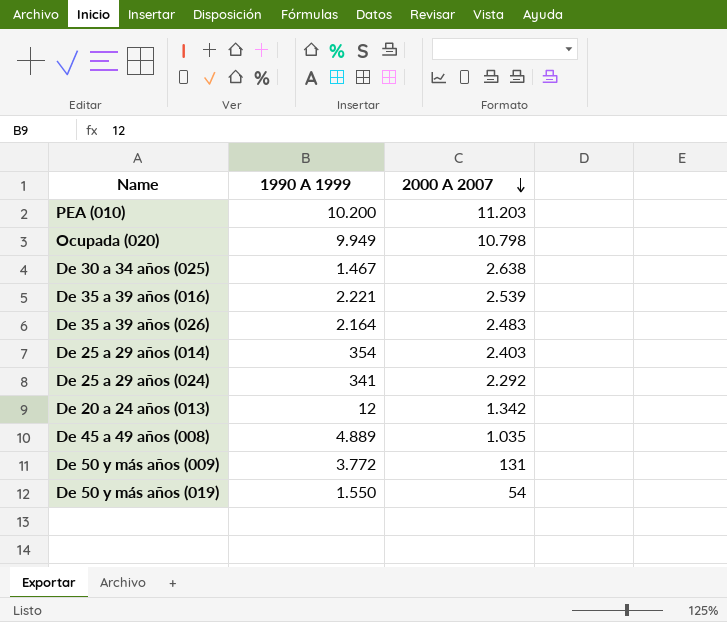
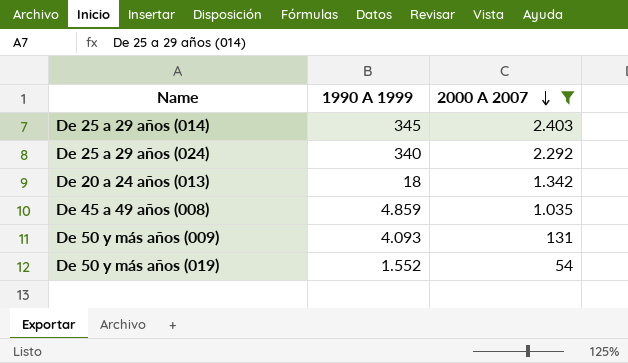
filter: none -> 2000 A 2007 <= 2.403
De 25 a 29 años (014) | 1990 A 1999: 354 -> 345
De 25 a 29 años (024) | 1990 A 1999: 341 -> 340
De 20 a 24 años (013) | 1990 A 1999: 12 -> 18
De 45 a 49 años (008) | 1990 A 1999: 4.889 -> 4.859
De 50 y más años (009) | 1990 A 1999: 3.772 -> 4.093
De 50 y más años (019) | 1990 A 1999: 1.550 -> 1.552

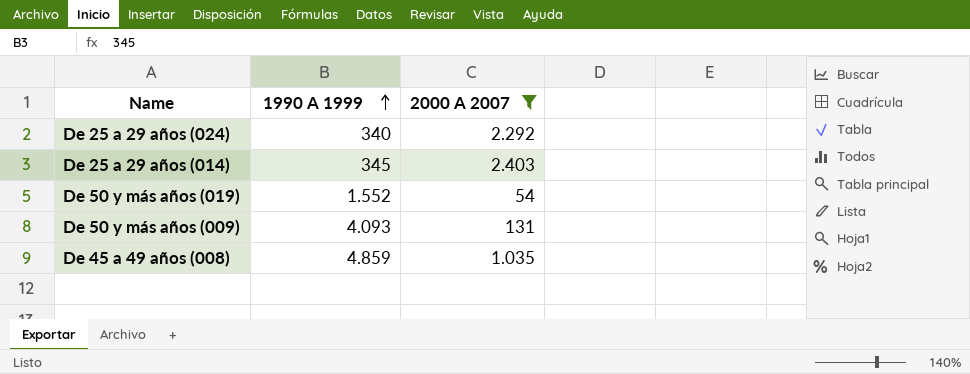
row order: 2000 A 2007 descending -> 1990 A 1999 ascending
row De 20 a 24 años (013): 18 | 1.342 -> none

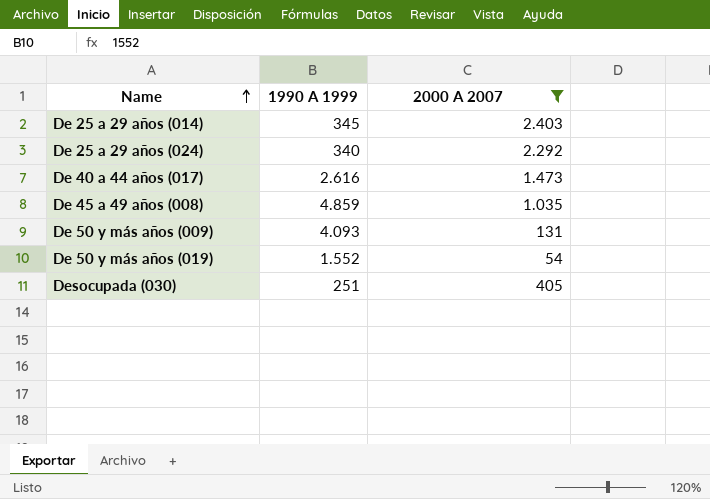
row order: 1990 A 1999 ascending -> Name ascending
row De 40 a 44 años (017): none -> 2.616 | 1.473
row Desocupada (030): none -> 251 | 405

